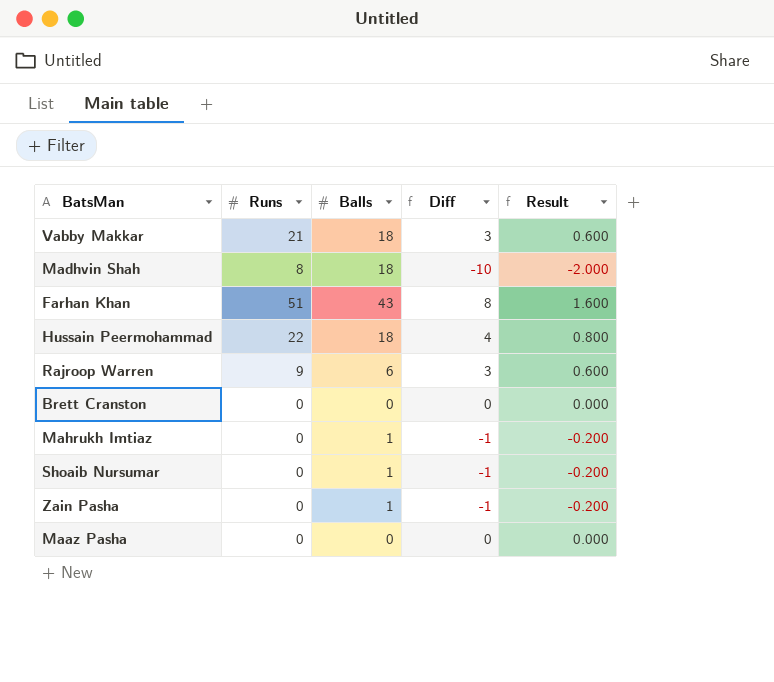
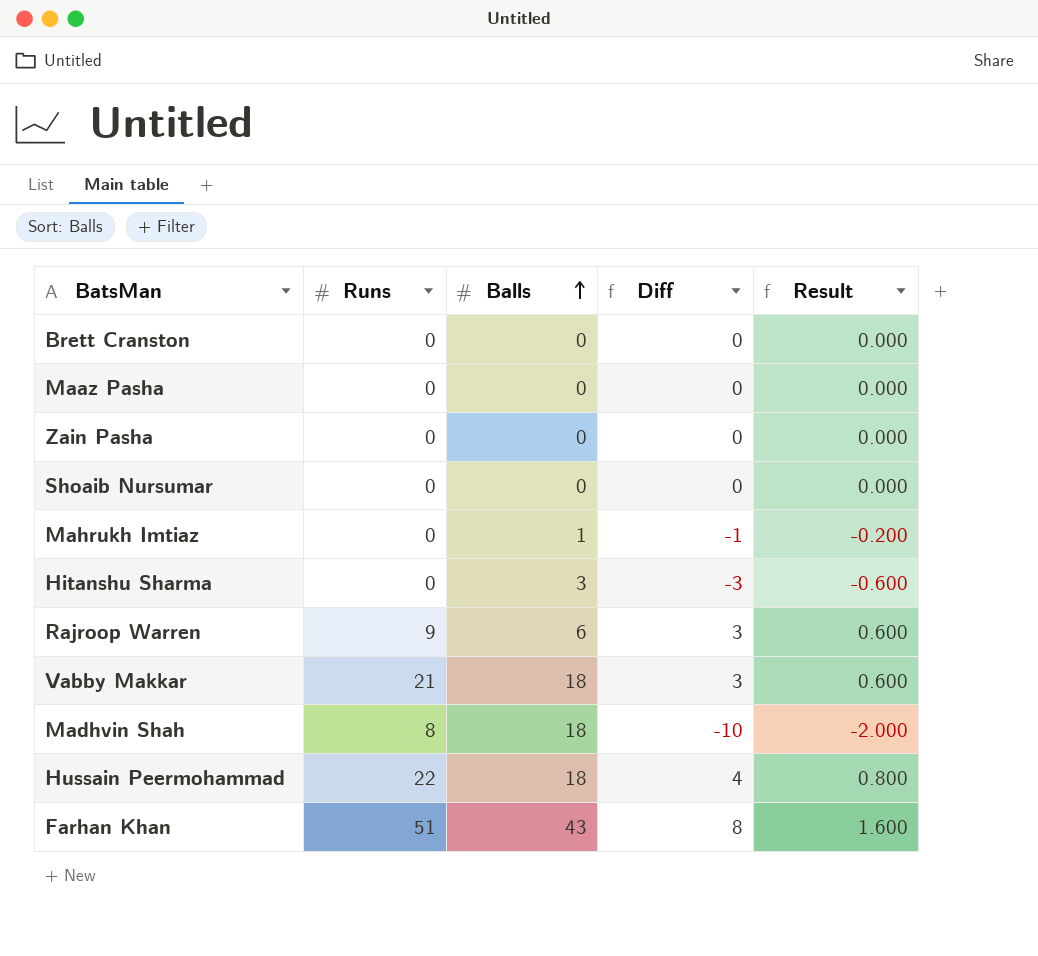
row order: none -> Balls ascending
Zain Pasha | Balls: 1 -> 0
Zain Pasha | Diff: -1 -> 0
Zain Pasha | Result: -0.200 -> 0.000
Shoaib Nursumar | Balls: 1 -> 0
Shoaib Nursumar | Diff: -1 -> 0
Shoaib Nursumar | Result: -0.200 -> 0.000
row Hitanshu Sharma: none -> 0 | 3 | -3 | -0.600

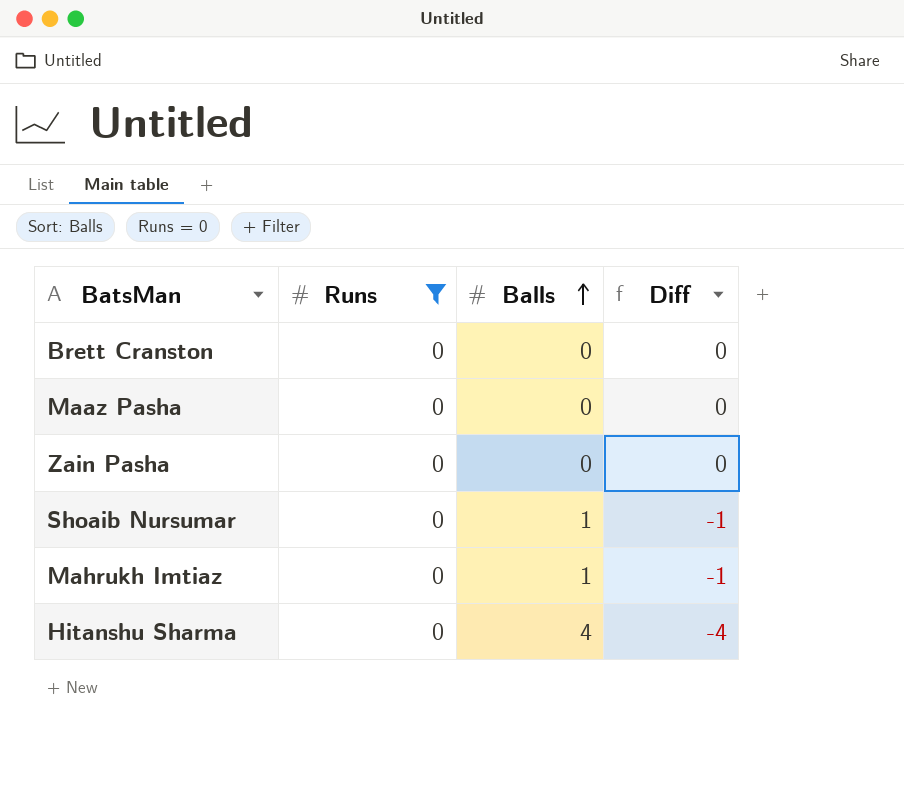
filter: none -> Runs = 0
column Result | formula: [Diff] * 0.2 -> none
Shoaib Nursumar | Balls: 0 -> 1
Shoaib Nursumar | Diff: 0 -> -1
Hitanshu Sharma | Balls: 3 -> 4
Hitanshu Sharma | Diff: -3 -> -4

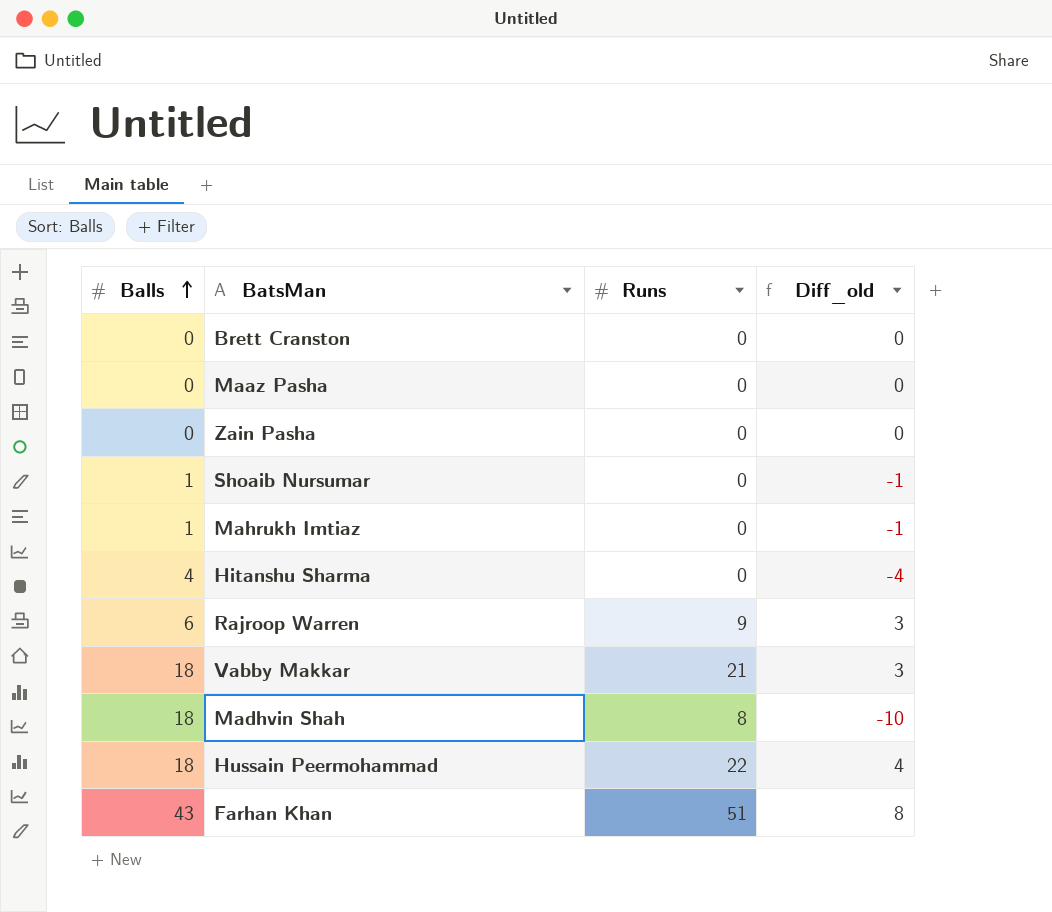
filter: Runs = 0 -> none
column Balls | position: 3 -> 1
column name: Diff -> Diff_old

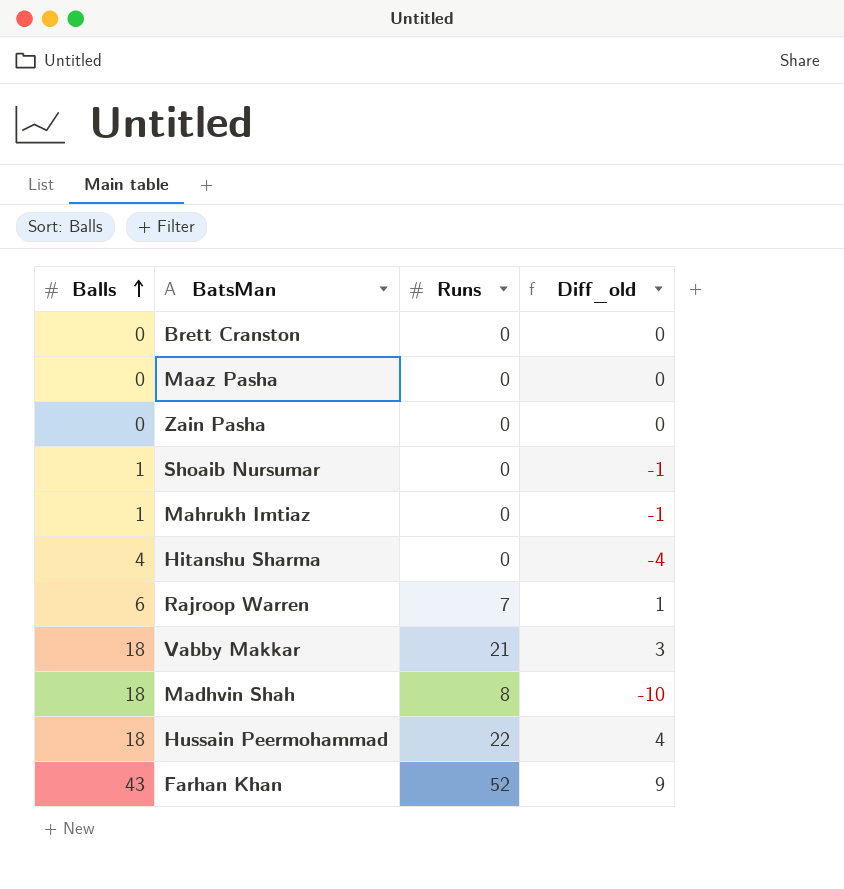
Rajroop Warren | Runs: 9 -> 7
Rajroop Warren | Diff_old: 3 -> 1
Farhan Khan | Runs: 51 -> 52
Farhan Khan | Diff_old: 8 -> 9

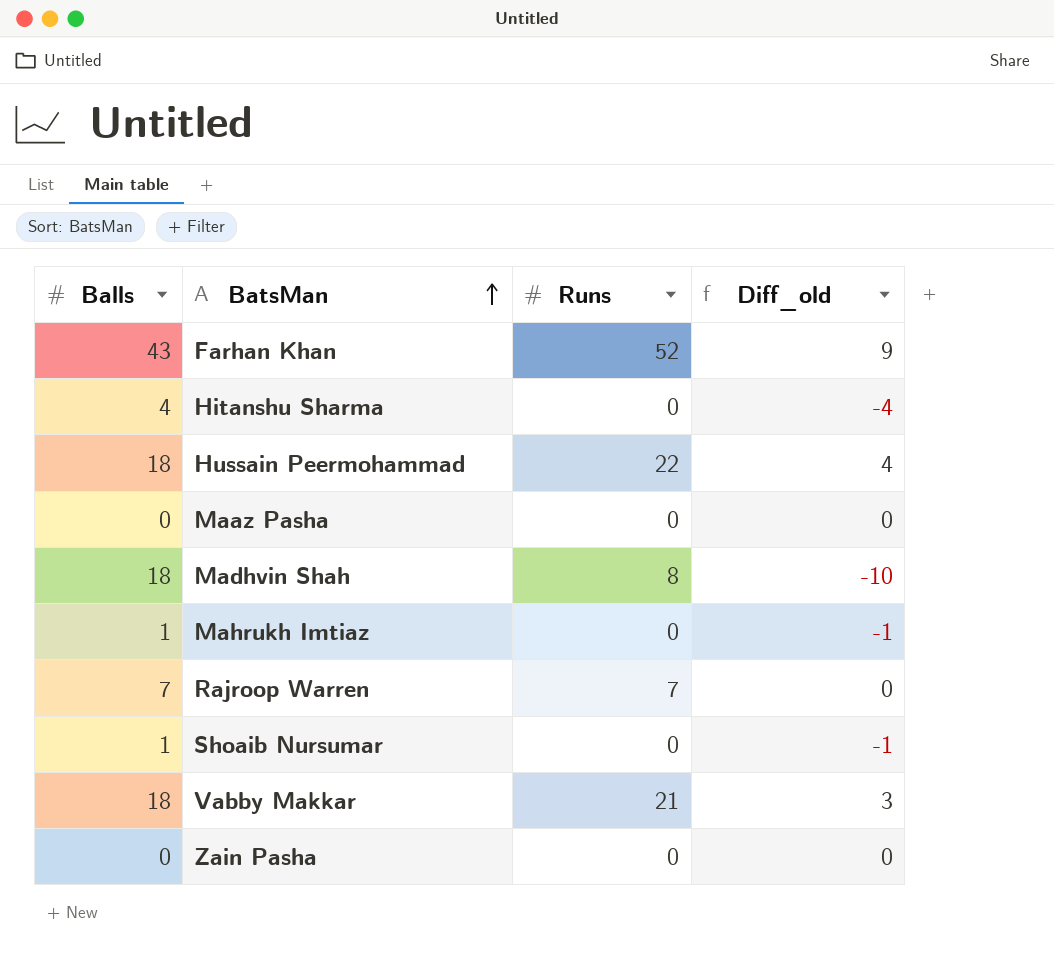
row order: Balls ascending -> BatsMan ascending
row Brett Cranston: 0 | 0 | 0 -> none
Rajroop Warren | Balls: 6 -> 7
Rajroop Warren | Diff_old: 1 -> 0

